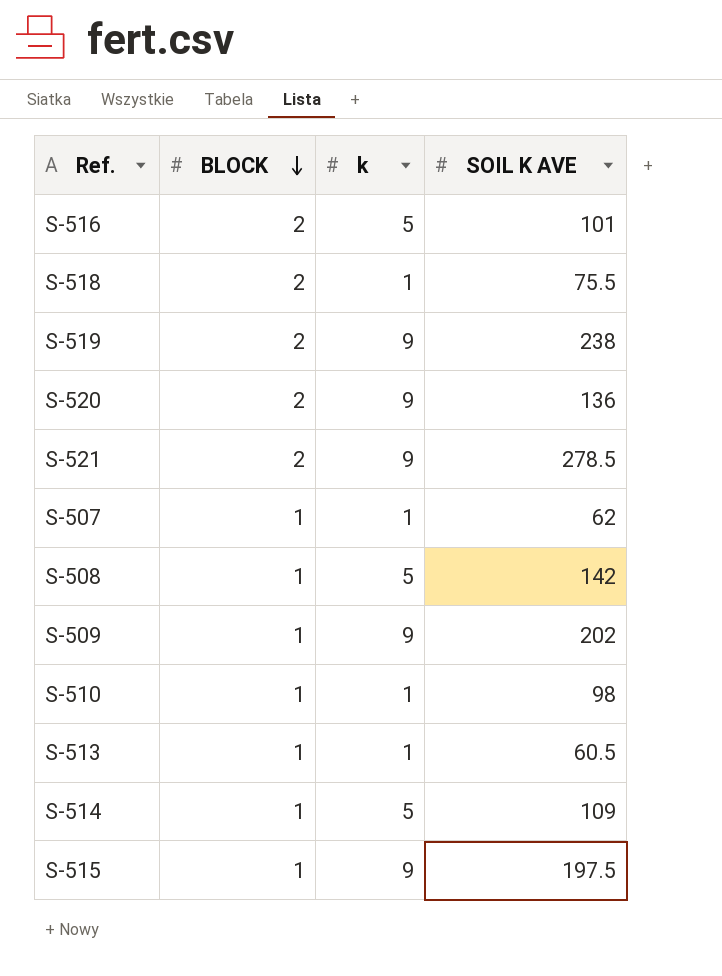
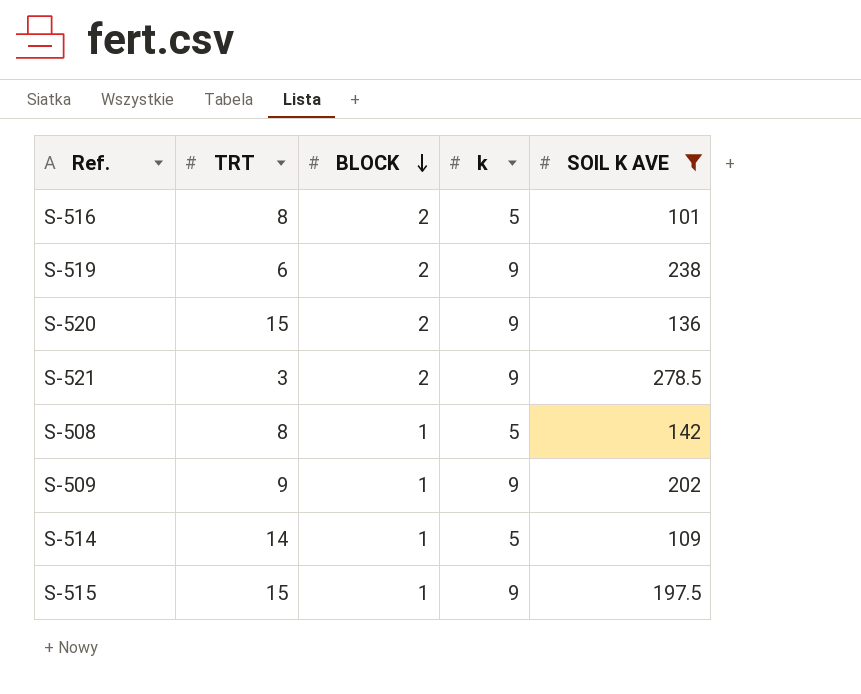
filter: none -> SOIL K AVE >= 101
column TRT | position: none -> 2

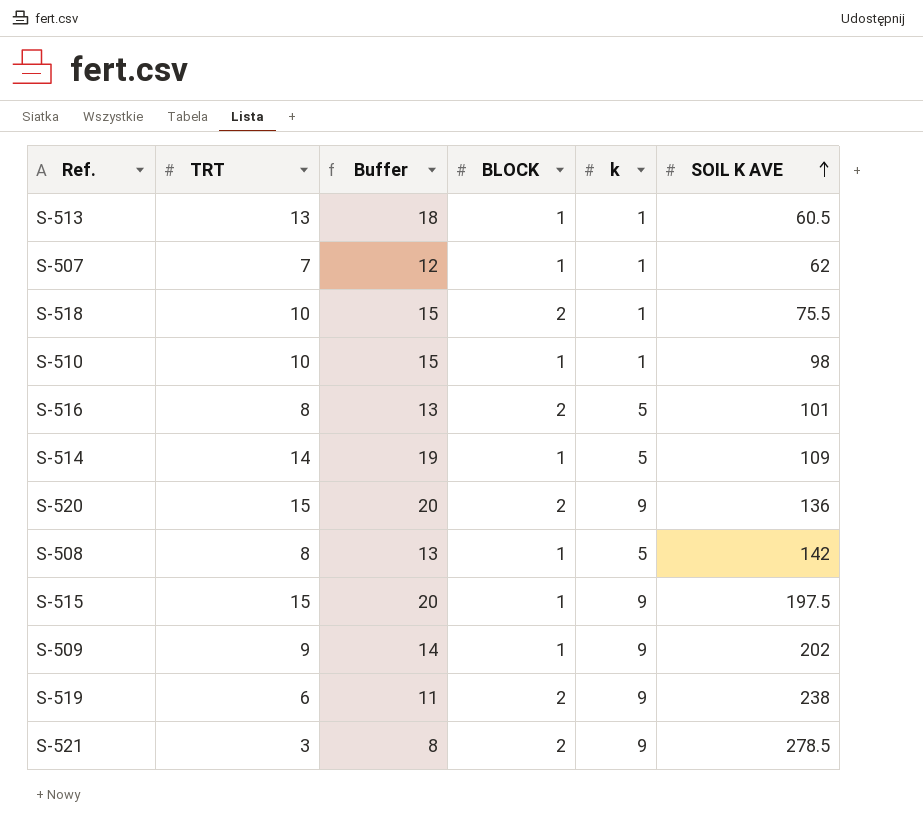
filter: SOIL K AVE >= 101 -> none
row order: BLOCK descending -> SOIL K AVE ascending
column Buffer | formula: none -> [TRT] + 5

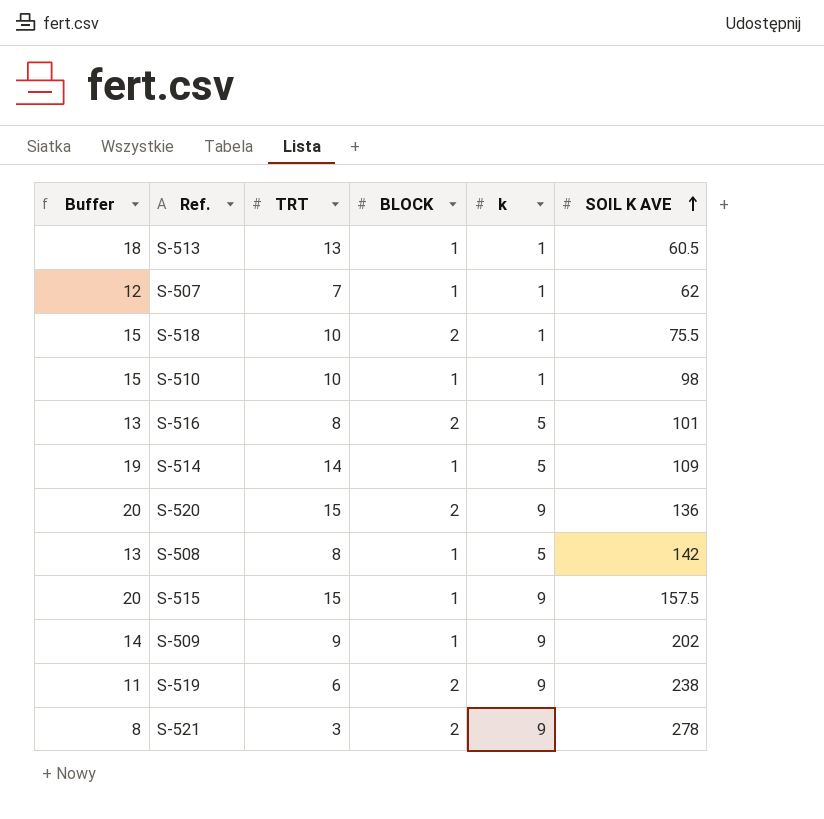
column Buffer | position: 3 -> 1
S-515 | SOIL K AVE: 197.5 -> 157.5
S-521 | SOIL K AVE: 278.5 -> 278

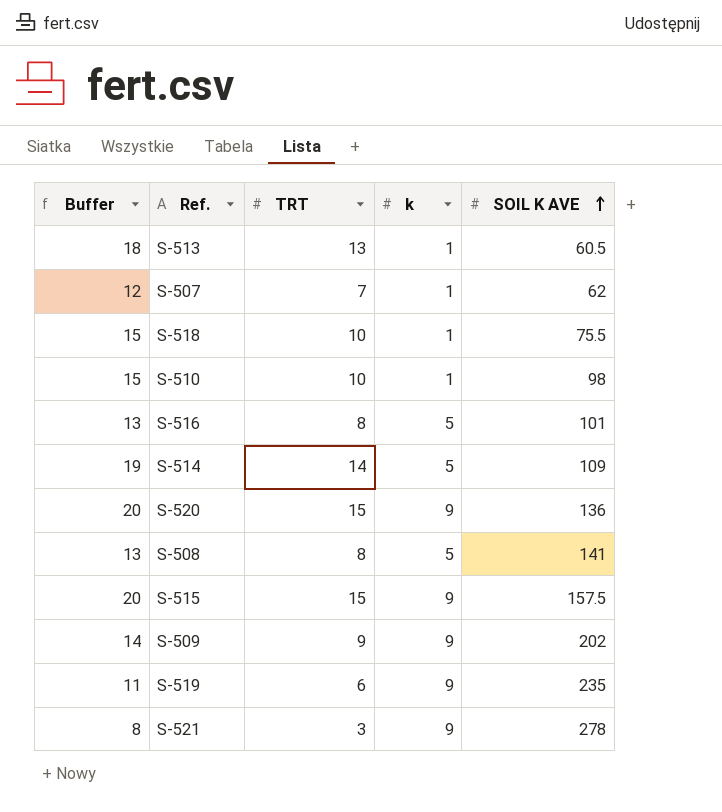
column BLOCK | position: 4 -> none
S-508 | SOIL K AVE: 142 -> 141
S-519 | SOIL K AVE: 238 -> 235

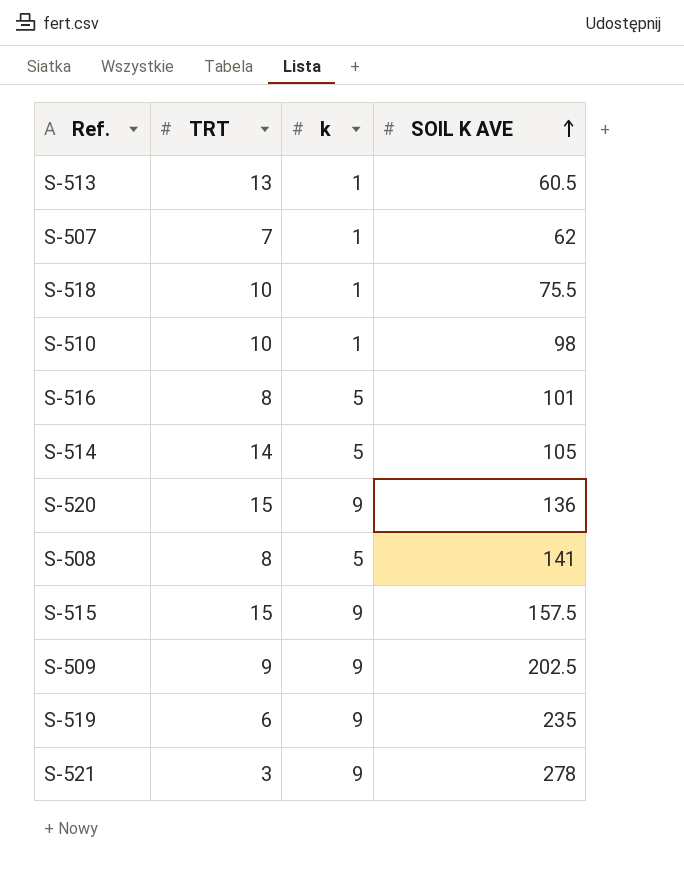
column Buffer | formula: [TRT] + 5 -> none
S-514 | SOIL K AVE: 109 -> 105
S-509 | SOIL K AVE: 202 -> 202.5

